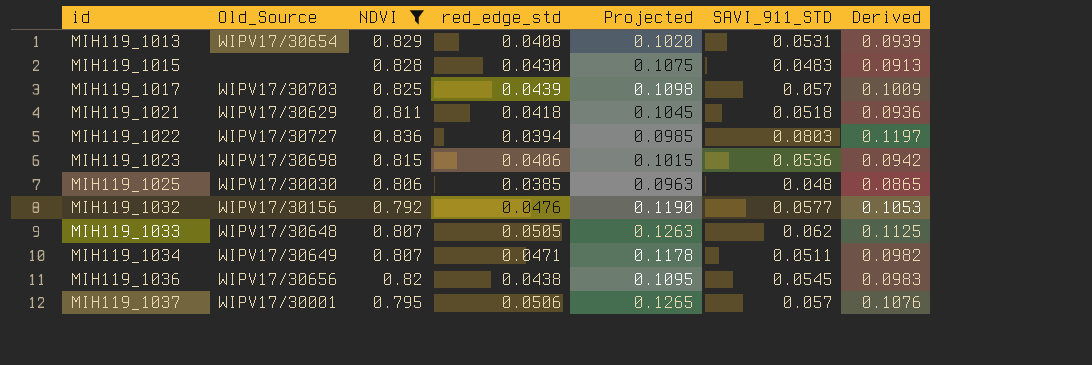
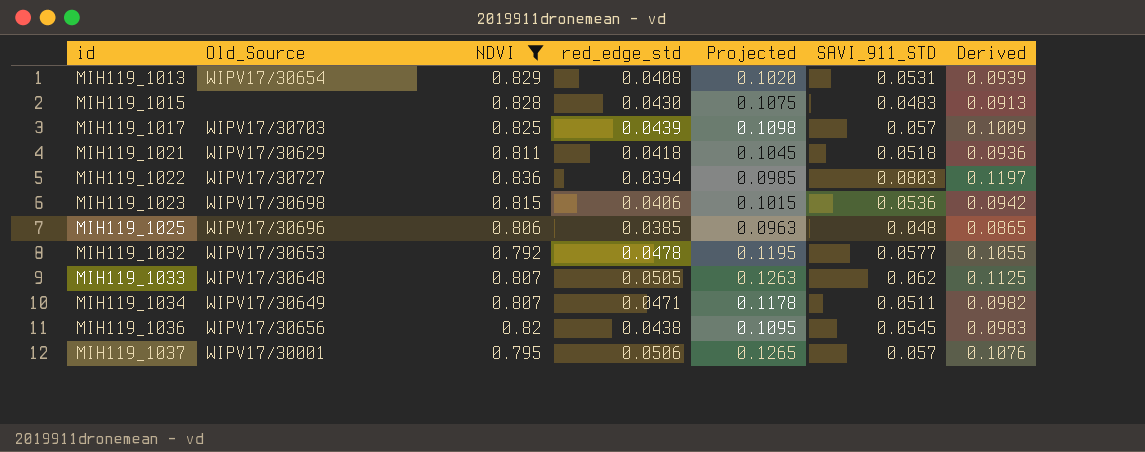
MIH119_1025 | Old_Source: WIPV17/30030 -> WIPV17/30696
MIH119_1032 | Old_Source: WIPV17/30156 -> WIPV17/30653
MIH119_1032 | red_edge_std: 0.0476 -> 0.0478
MIH119_1032 | Projected: 0.1190 -> 0.1195
MIH119_1032 | Derived: 0.1053 -> 0.1055

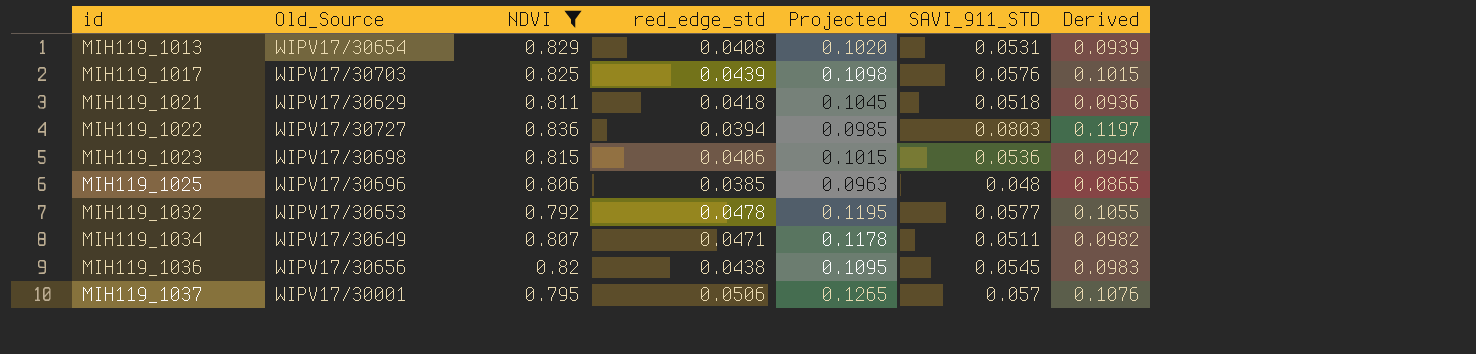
row MIH119_1015: none | 0.828 | 0.0430 | 0.1075 | 0.0483 | 0.0913 -> none
row MIH119_1033: WIPV17/30648 | 0.807 | 0.0505 | 0.1263 | 0.062 | 0.1125 -> none
MIH119_1017 | SAVI_911_STD: 0.057 -> 0.0576
MIH119_1017 | Derived: 0.1009 -> 0.1015

